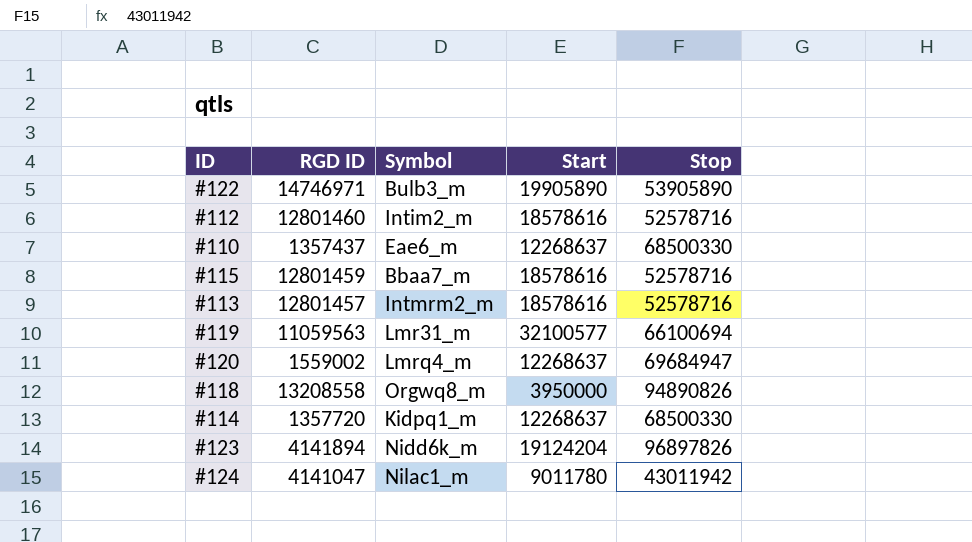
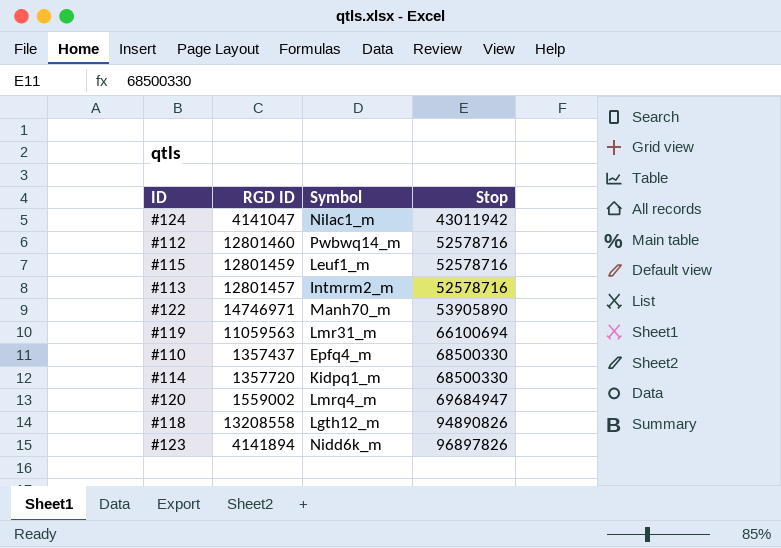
row order: none -> Stop ascending
column Start | position: 4 -> none
#112 | Symbol: Intim2_m -> Pwbwq14_m
#115 | Symbol: Bbaa7_m -> Leuf1_m
#122 | Symbol: Bulb3_m -> Manh70_m
#110 | Symbol: Eae6_m -> Epfq4_m
#118 | Symbol: Orgwq8_m -> Lgth12_m

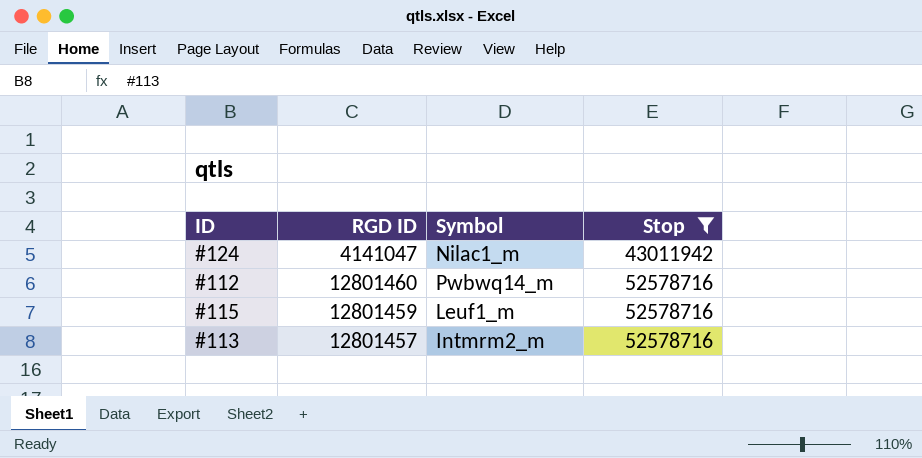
filter: none -> Stop <= 52578716

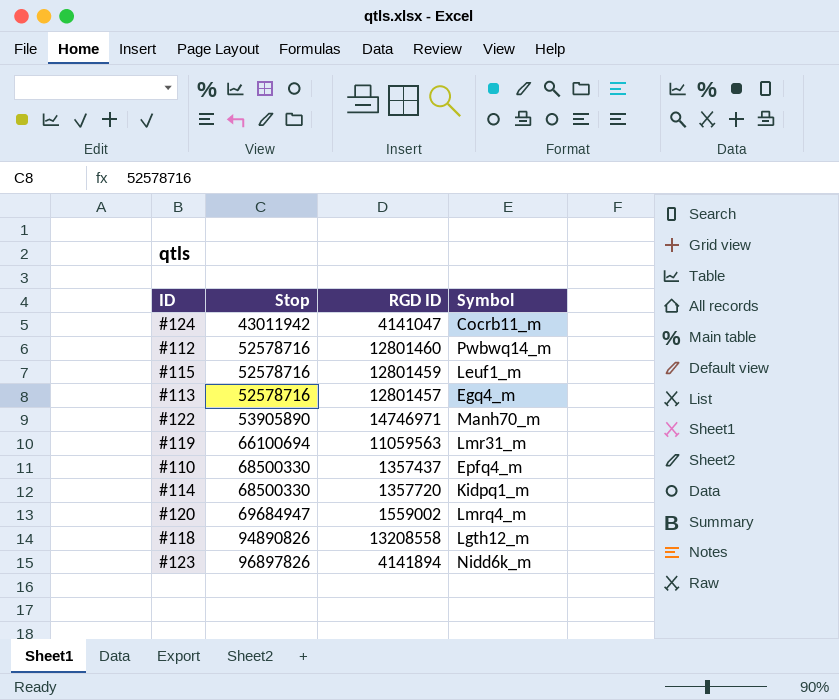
filter: Stop <= 52578716 -> none
column Stop | position: 4 -> 2
#124 | Symbol: Nilac1_m -> Cocrb11_m
#113 | Symbol: Intmrm2_m -> Egq4_m

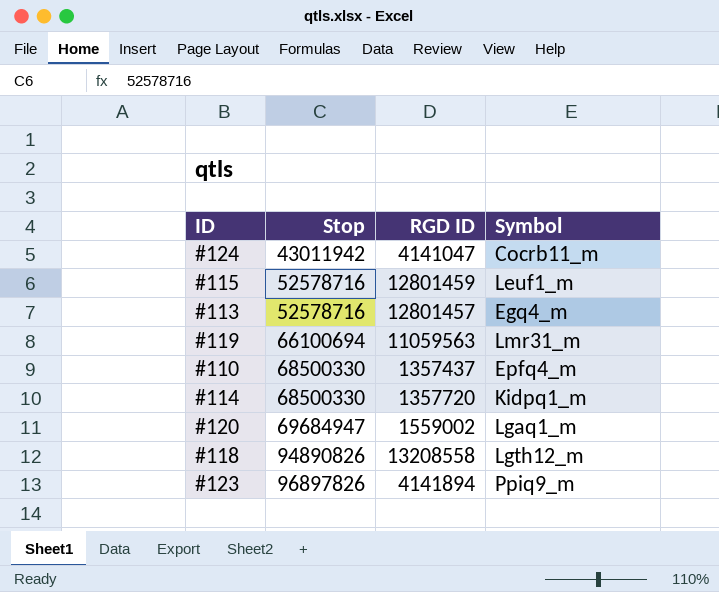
row #112: 52578716 | 12801460 | Pwbwq14_m -> none
row #122: 53905890 | 14746971 | Manh70_m -> none
#120 | Symbol: Lmrq4_m -> Lgaq1_m
#123 | Symbol: Nidd6k_m -> Ppiq9_m

